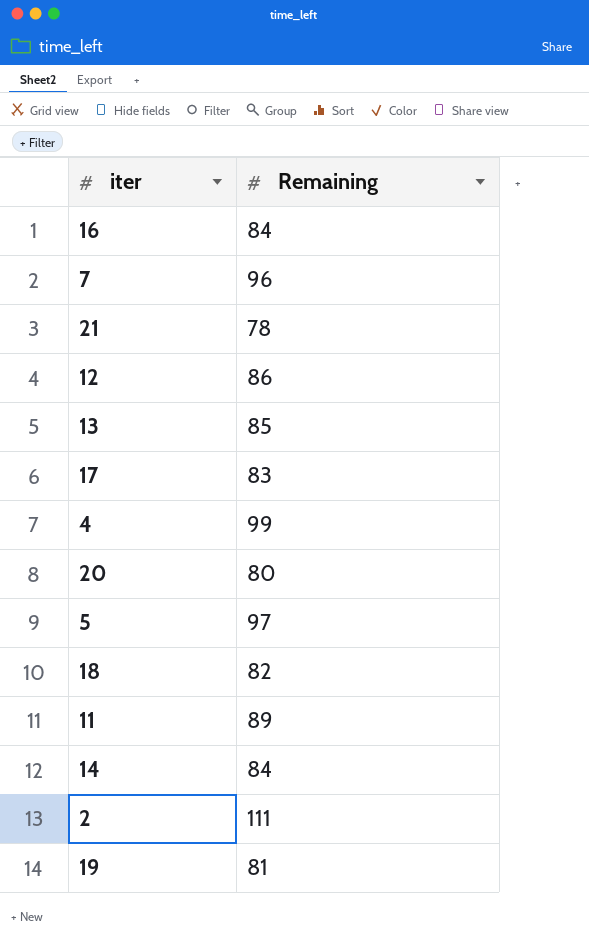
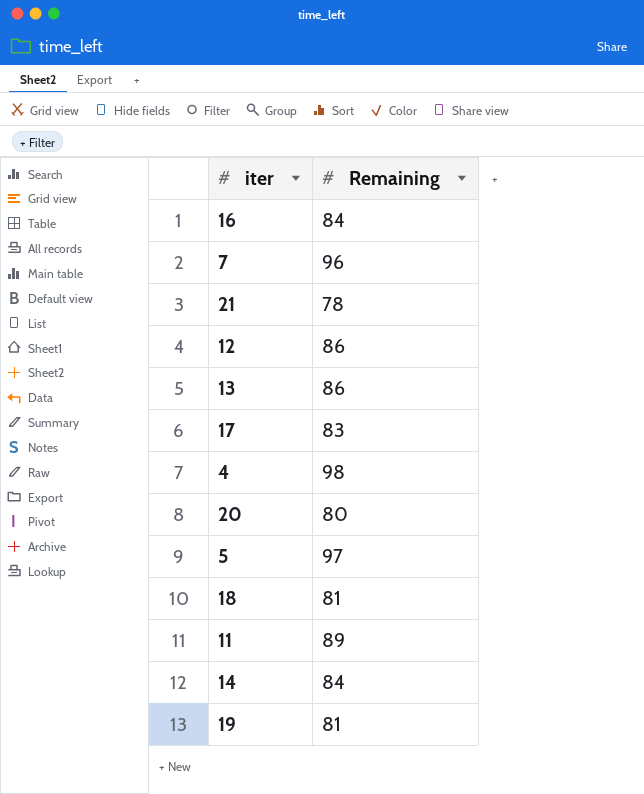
row 2: 111 -> none
13 | Remaining: 85 -> 86
4 | Remaining: 99 -> 98
18 | Remaining: 82 -> 81

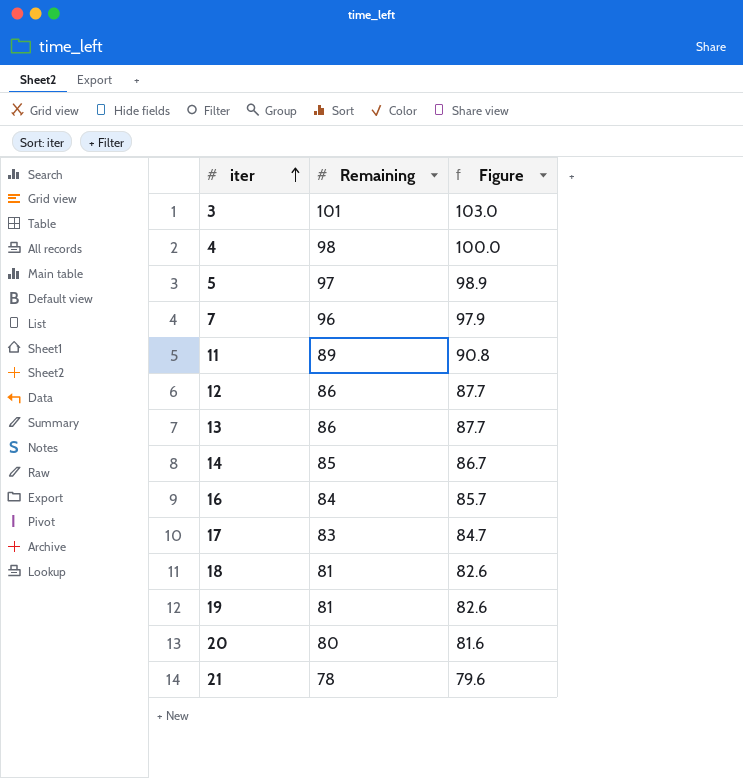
row order: none -> iter ascending
column Figure | formula: none -> [Remaining] * 1.02
row 3: none -> 101 | 103.0
14 | Remaining: 84 -> 85

